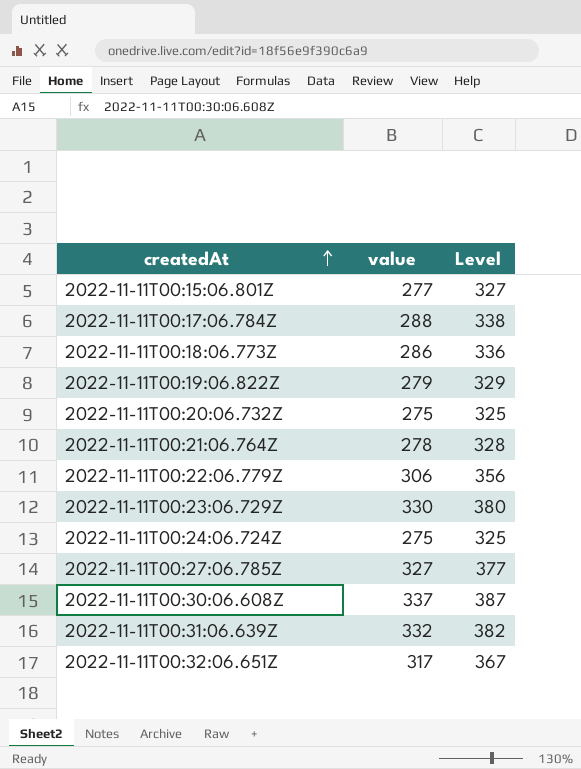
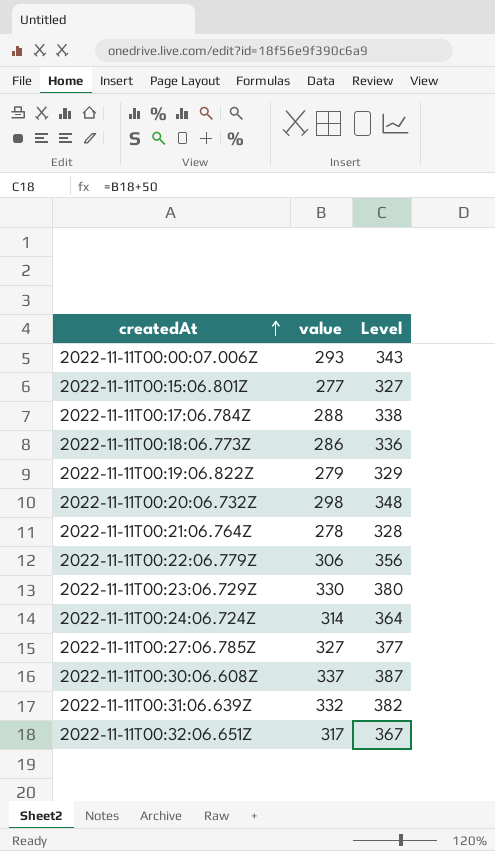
row 2022-11-11T00:00:07.006Z: none -> 293 | 343
2022-11-11T00:20:06.732Z | value: 275 -> 298
2022-11-11T00:20:06.732Z | Level: 325 -> 348
2022-11-11T00:24:06.724Z | value: 275 -> 314
2022-11-11T00:24:06.724Z | Level: 325 -> 364

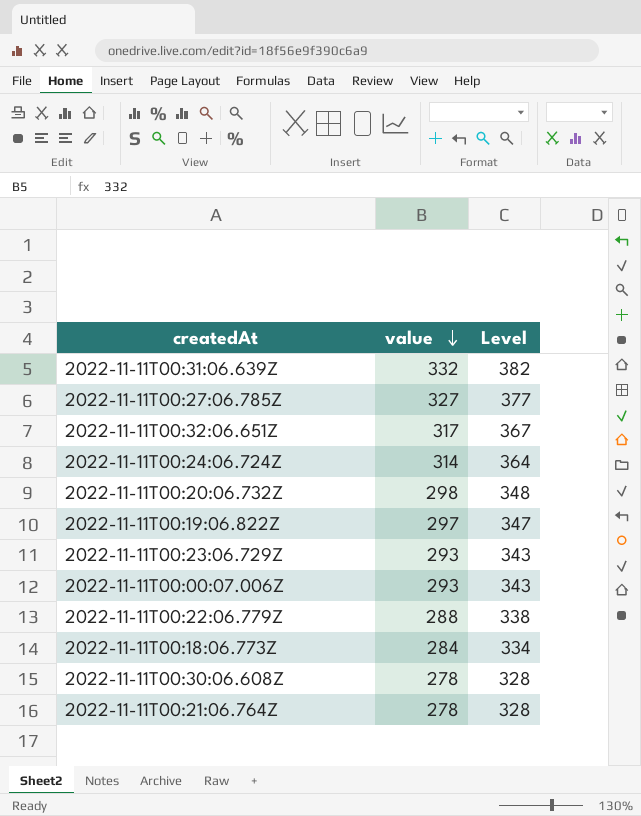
row order: createdAt ascending -> value descending
row 2022-11-11T00:15:06.801Z: 277 | 327 -> none
row 2022-11-11T00:17:06.784Z: 288 | 338 -> none
2022-11-11T00:19:06.822Z | value: 279 -> 297
2022-11-11T00:19:06.822Z | Level: 329 -> 347
2022-11-11T00:23:06.729Z | value: 330 -> 293
2022-11-11T00:23:06.729Z | Level: 380 -> 343
2022-11-11T00:22:06.779Z | value: 306 -> 288
2022-11-11T00:22:06.779Z | Level: 356 -> 338
2022-11-11T00:18:06.773Z | value: 286 -> 284
2022-11-11T00:18:06.773Z | Level: 336 -> 334
2022-11-11T00:30:06.608Z | value: 337 -> 278
2022-11-11T00:30:06.608Z | Level: 387 -> 328

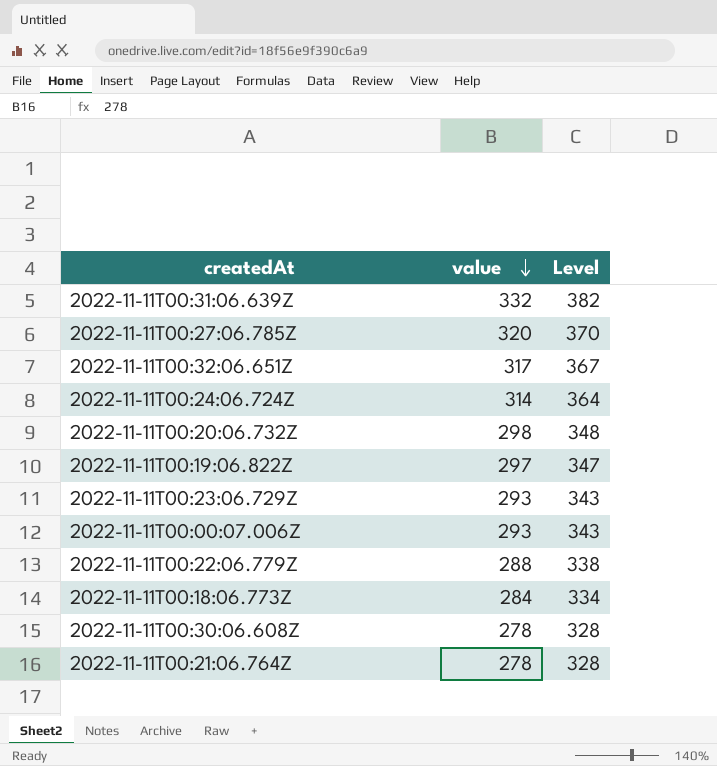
2022-11-11T00:27:06.785Z | value: 327 -> 320
2022-11-11T00:27:06.785Z | Level: 377 -> 370

